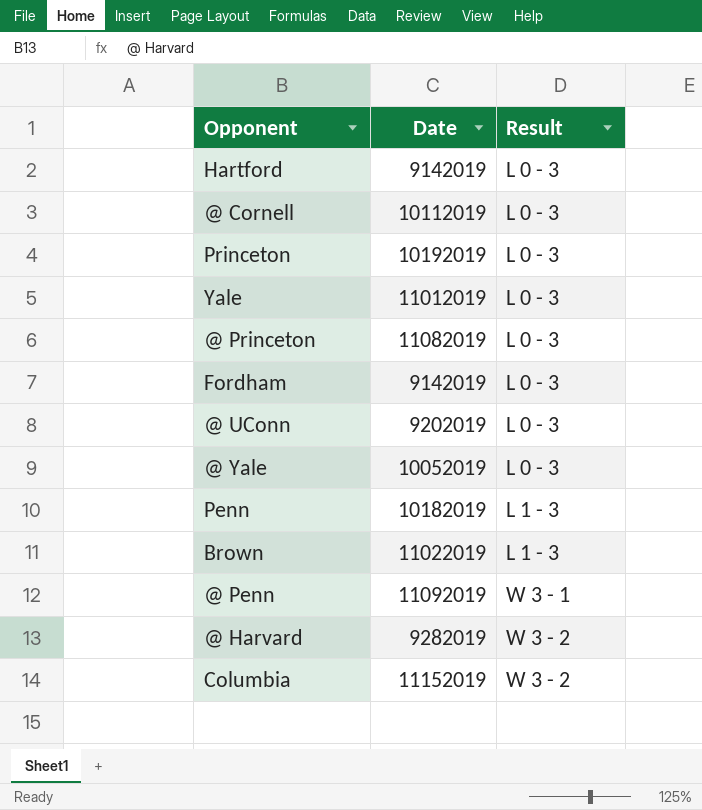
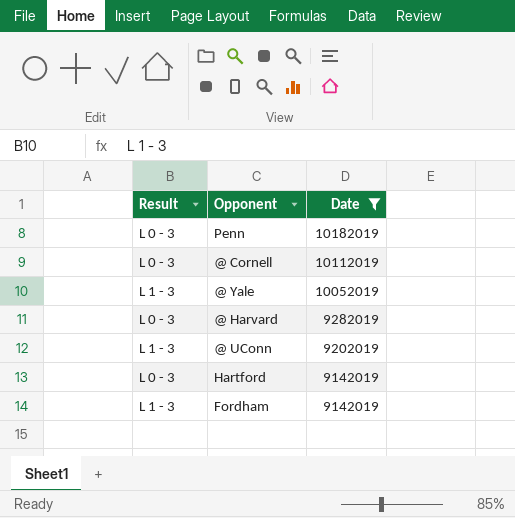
filter: none -> Date <= 10182019
row order: Result ascending -> Date descending
column Result | position: 3 -> 1
Penn | Result: L 1 - 3 -> L 0 - 3
@ Yale | Result: L 0 - 3 -> L 1 - 3
@ Harvard | Result: W 3 - 2 -> L 0 - 3
@ UConn | Result: L 0 - 3 -> L 1 - 3
Fordham | Result: L 0 - 3 -> L 1 - 3

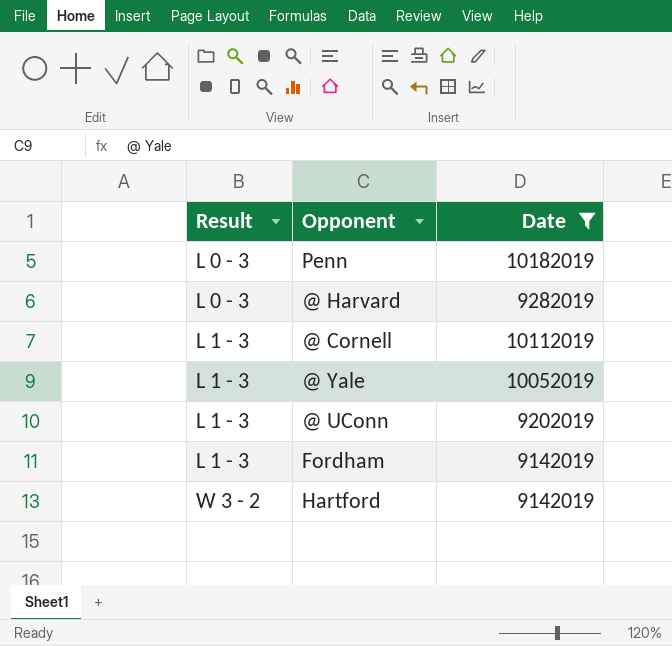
row order: Date descending -> Result ascending
@ Cornell | Result: L 0 - 3 -> L 1 - 3
Hartford | Result: L 0 - 3 -> W 3 - 2

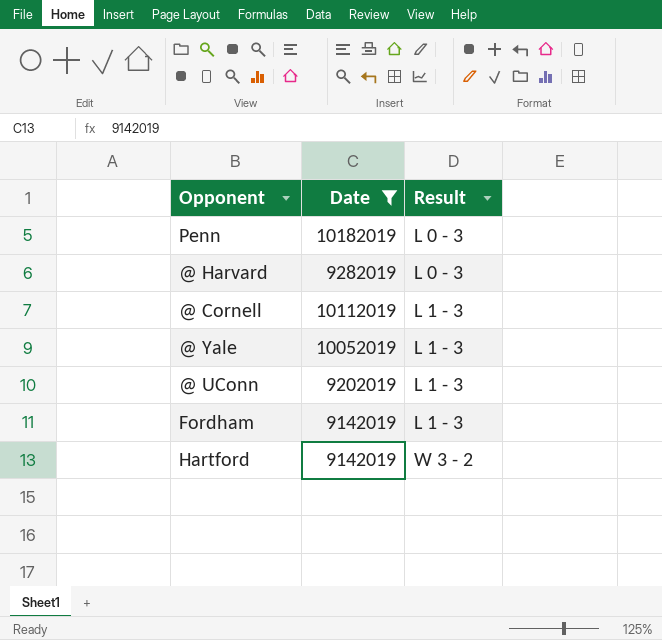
column Result | position: 1 -> 3

